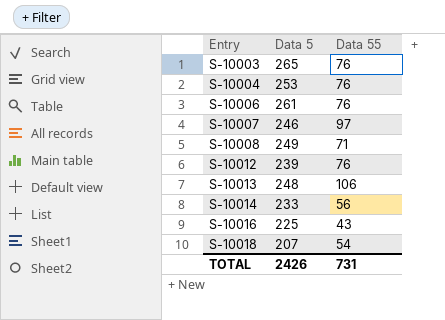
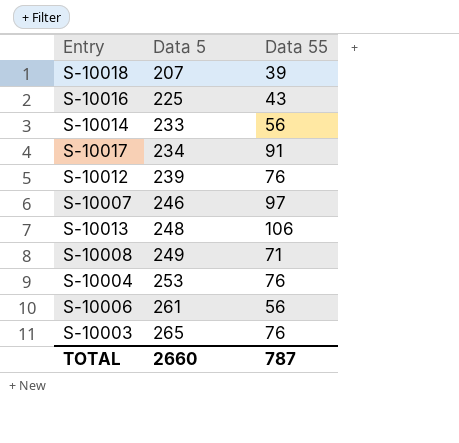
row order: Entry ascending -> Data 5 ascending
S-10018 | Data 55: 54 -> 39
row S-10017: none -> 234 | 91
S-10006 | Data 55: 76 -> 56
TOTAL | Data 5: 2426 -> 2660
TOTAL | Data 55: 731 -> 787

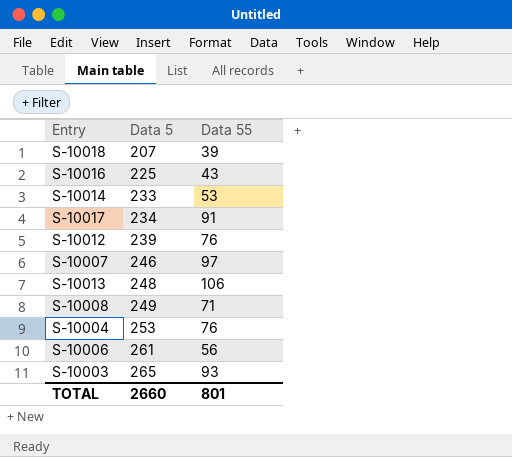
S-10014 | Data 55: 56 -> 53
S-10003 | Data 55: 76 -> 93
TOTAL | Data 55: 787 -> 801

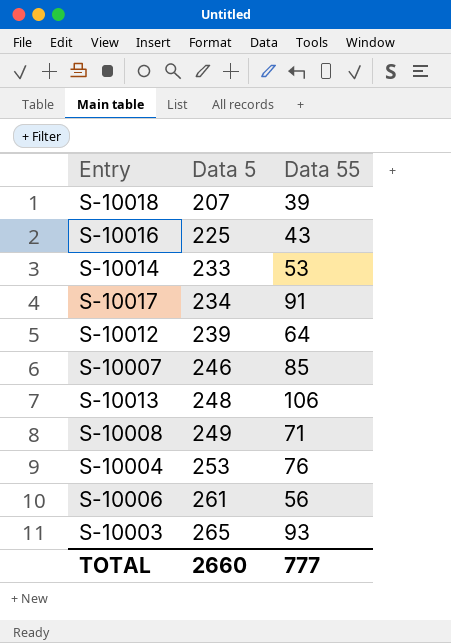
S-10012 | Data 55: 76 -> 64
S-10007 | Data 55: 97 -> 85
TOTAL | Data 55: 801 -> 777

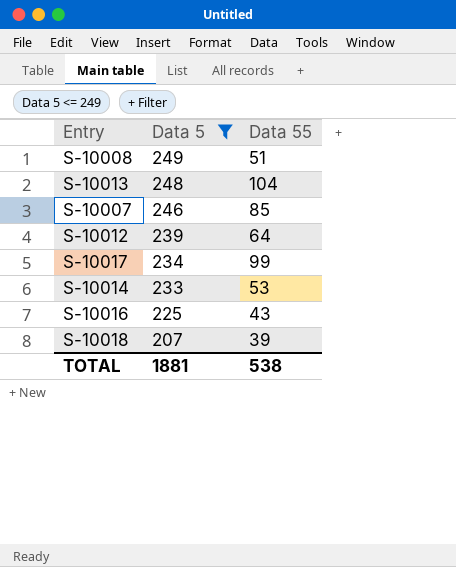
filter: none -> Data 5 <= 249
row order: Data 5 ascending -> Data 5 descending
S-10008 | Data 55: 71 -> 51
S-10013 | Data 55: 106 -> 104
S-10017 | Data 55: 91 -> 99
TOTAL | Data 5: 2660 -> 1881
TOTAL | Data 55: 777 -> 538

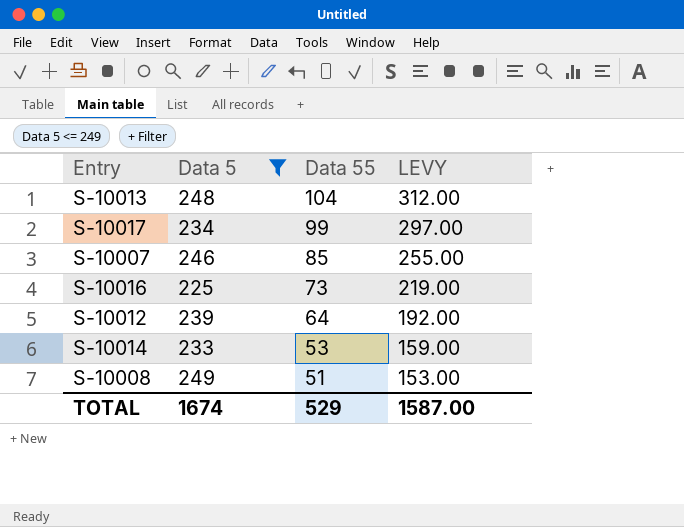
row order: Data 5 descending -> Data 55 descending
column LEVY | formula: none -> [Data 55] * 3
row S-10018: 207 | 39 -> none
S-10016 | Data 55: 43 -> 73
TOTAL | Data 5: 1881 -> 1674
TOTAL | Data 55: 538 -> 529

